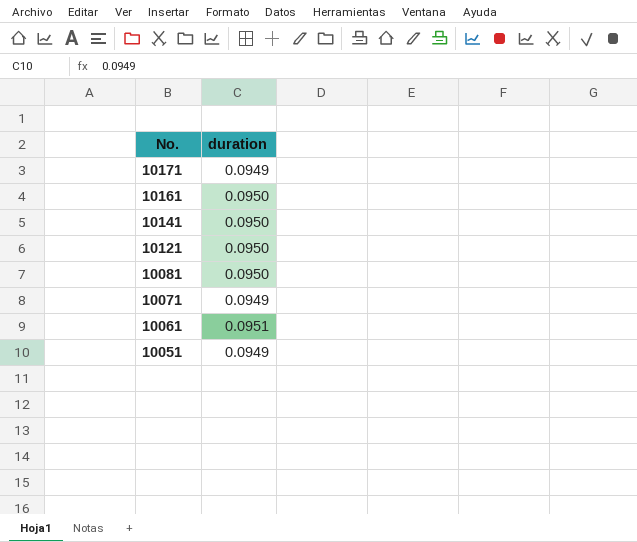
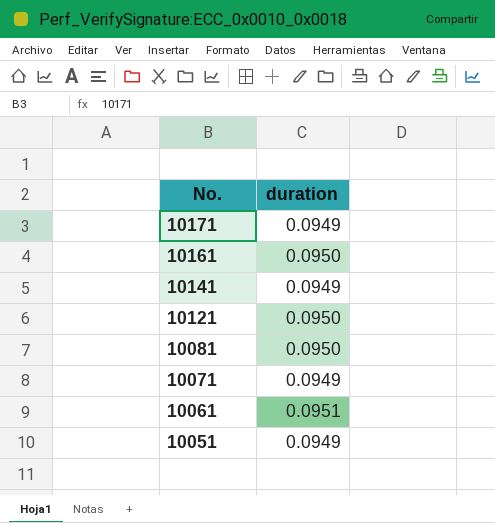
10141 | duration: 0.0950 -> 0.0949

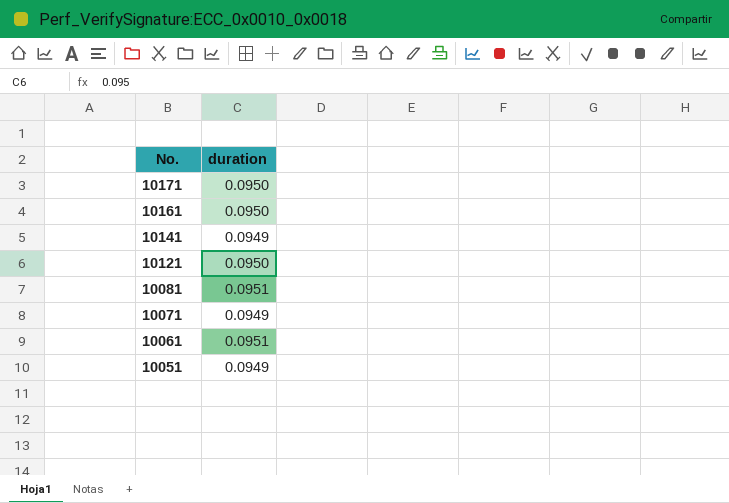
10171 | duration: 0.0949 -> 0.0950
10081 | duration: 0.0950 -> 0.0951

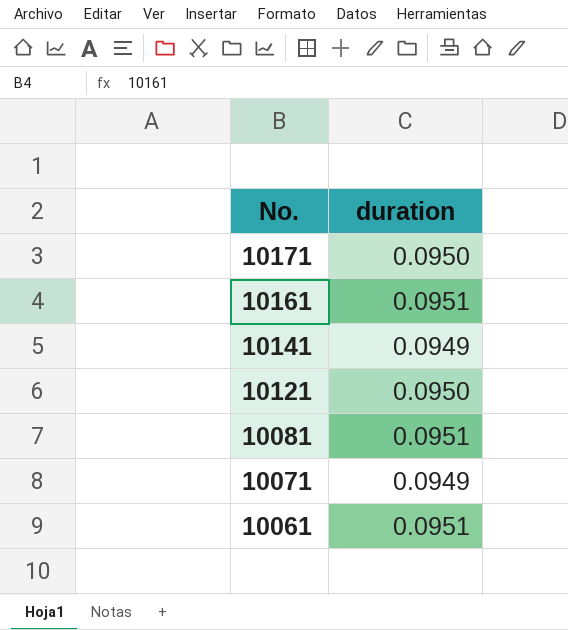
row 10051: 0.0949 -> none
10161 | duration: 0.0950 -> 0.0951

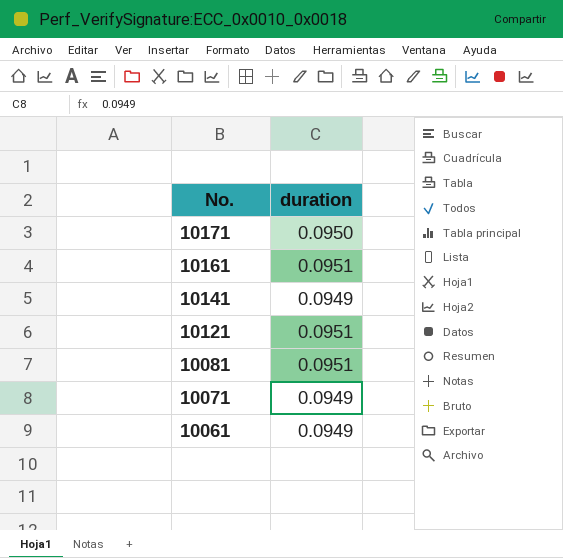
10121 | duration: 0.0950 -> 0.0951
10061 | duration: 0.0951 -> 0.0949

